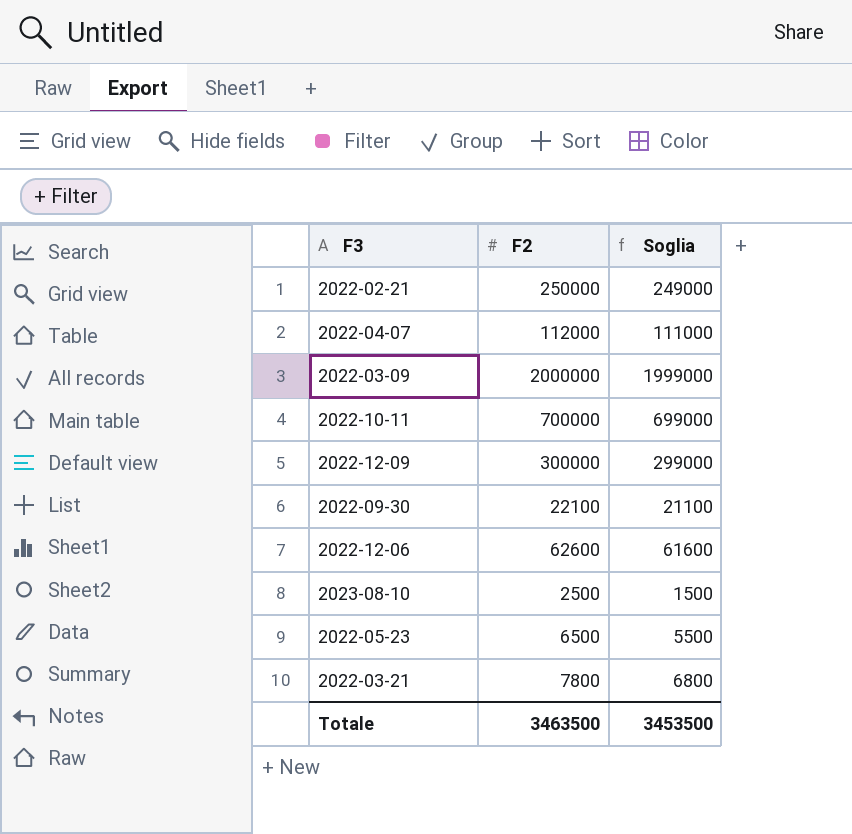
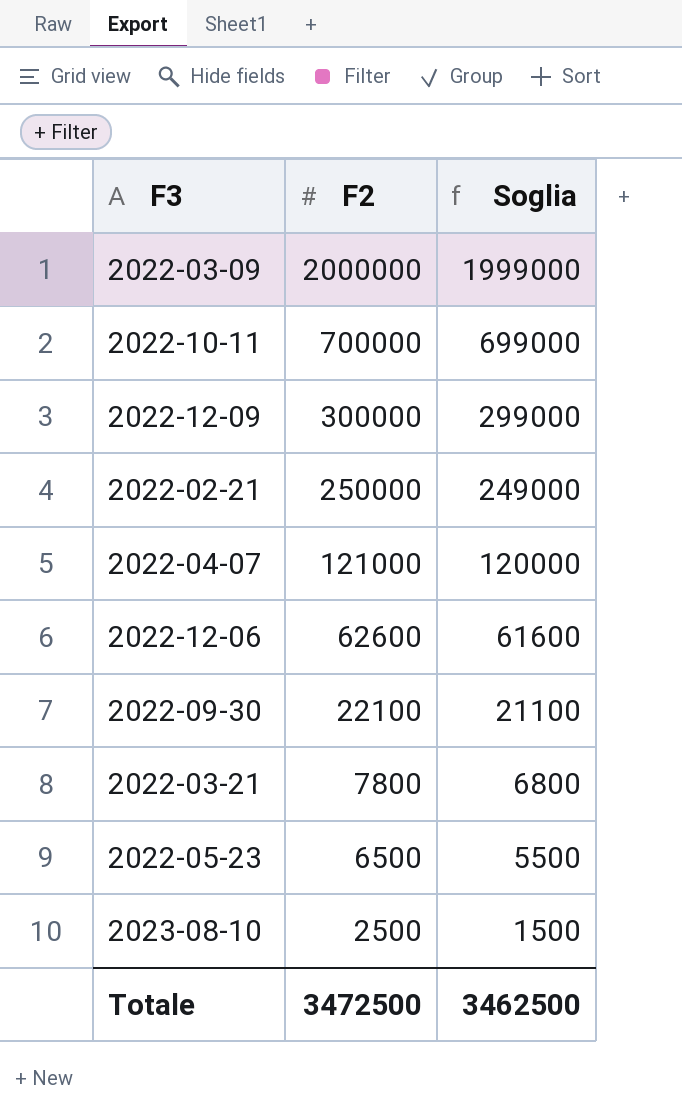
row order: none -> F2 descending
2022-04-07 | F2: 112000 -> 121000
2022-04-07 | Soglia: 111000 -> 120000
Totale | F2: 3463500 -> 3472500
Totale | Soglia: 3453500 -> 3462500

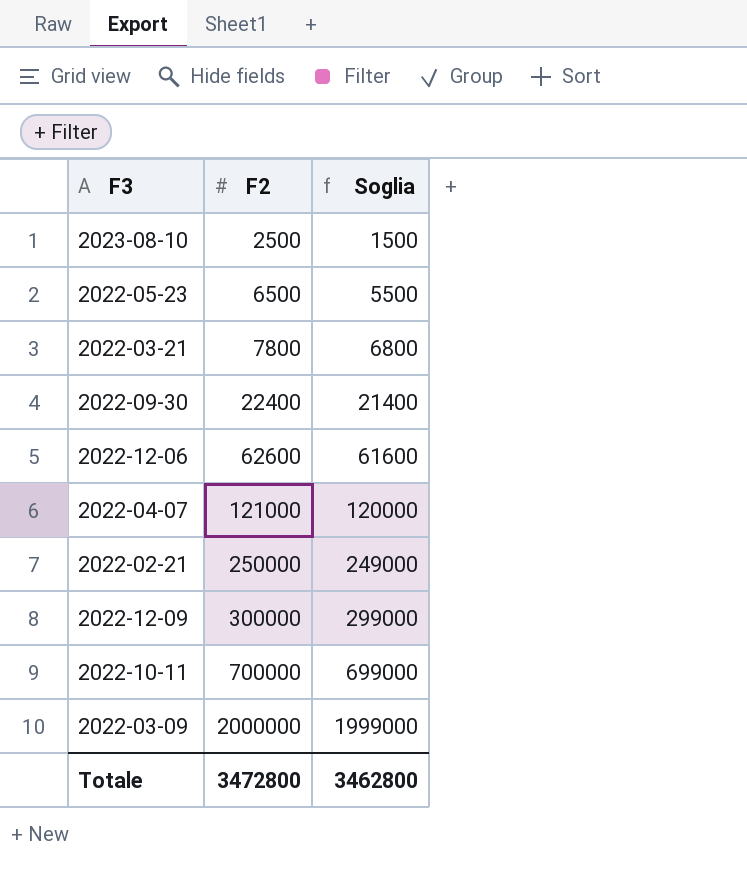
row order: F2 descending -> F2 ascending
2022-09-30 | F2: 22100 -> 22400
2022-09-30 | Soglia: 21100 -> 21400
Totale | F2: 3472500 -> 3472800
Totale | Soglia: 3462500 -> 3462800

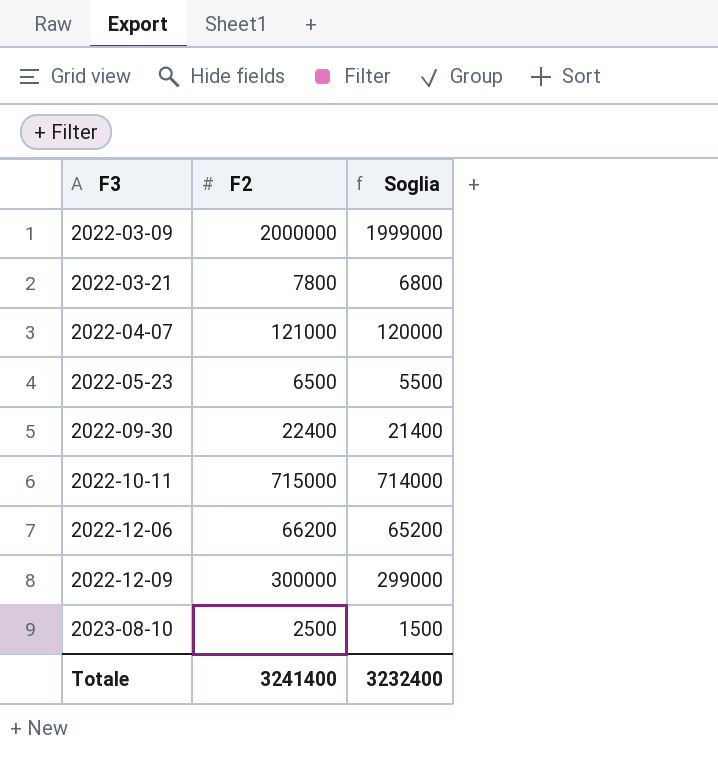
row order: F2 ascending -> F3 ascending
row 2022-02-21: 250000 | 249000 -> none
2022-10-11 | F2: 700000 -> 715000
2022-10-11 | Soglia: 699000 -> 714000
2022-12-06 | F2: 62600 -> 66200
2022-12-06 | Soglia: 61600 -> 65200
Totale | F2: 3472800 -> 3241400
Totale | Soglia: 3462800 -> 3232400

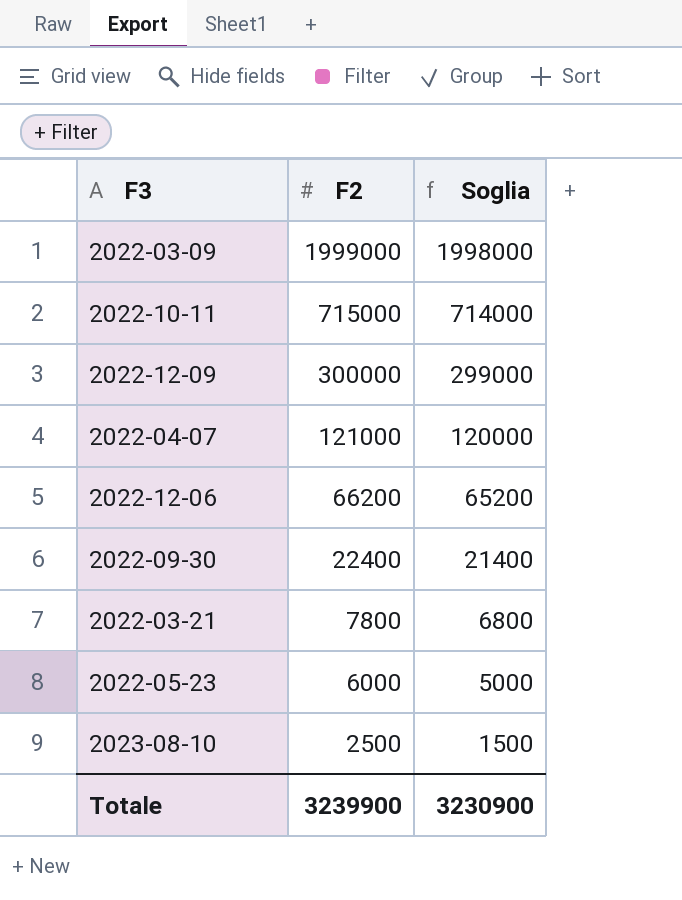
row order: F3 ascending -> F2 descending
2022-03-09 | F2: 2000000 -> 1999000
2022-03-09 | Soglia: 1999000 -> 1998000
2022-05-23 | F2: 6500 -> 6000
2022-05-23 | Soglia: 5500 -> 5000
Totale | F2: 3241400 -> 3239900
Totale | Soglia: 3232400 -> 3230900

